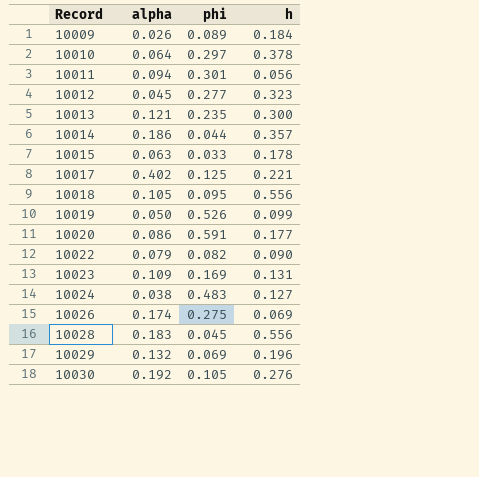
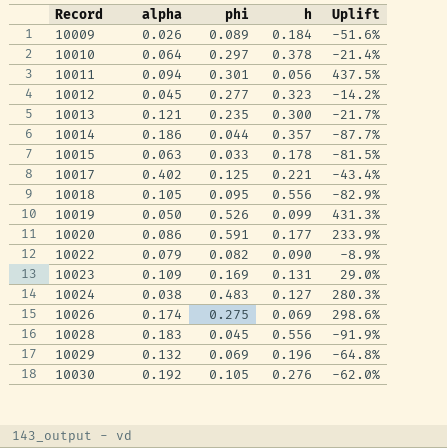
column Uplift | formula: none -> ([phi] - [h]) / [h]

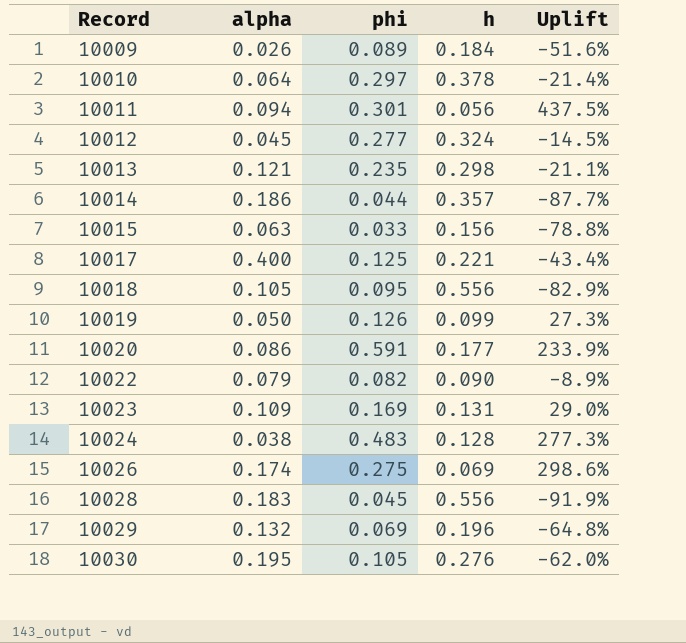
10012 | h: 0.323 -> 0.324
10012 | Uplift: -14.2% -> -14.5%
10013 | h: 0.300 -> 0.298
10013 | Uplift: -21.7% -> -21.1%
10015 | h: 0.178 -> 0.156
10015 | Uplift: -81.5% -> -78.8%
10017 | alpha: 0.402 -> 0.400
10019 | phi: 0.526 -> 0.126
10019 | Uplift: 431.3% -> 27.3%
10024 | h: 0.127 -> 0.128
10024 | Uplift: 280.3% -> 277.3%
10030 | alpha: 0.192 -> 0.195

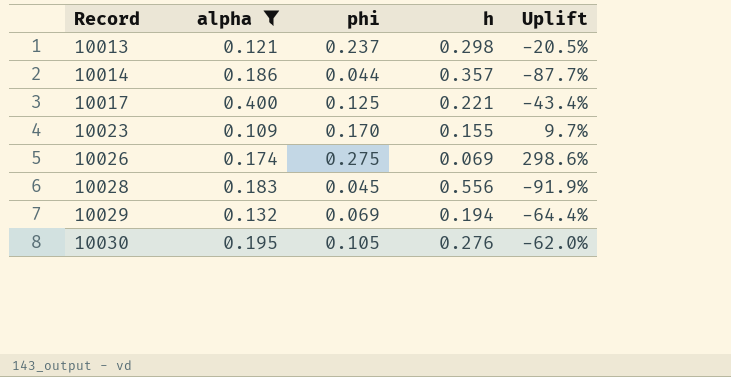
filter: none -> alpha >= 0.109
10013 | phi: 0.235 -> 0.237
10013 | Uplift: -21.1% -> -20.5%
10023 | phi: 0.169 -> 0.170
10023 | h: 0.131 -> 0.155
10023 | Uplift: 29.0% -> 9.7%
10029 | h: 0.196 -> 0.194
10029 | Uplift: -64.8% -> -64.4%

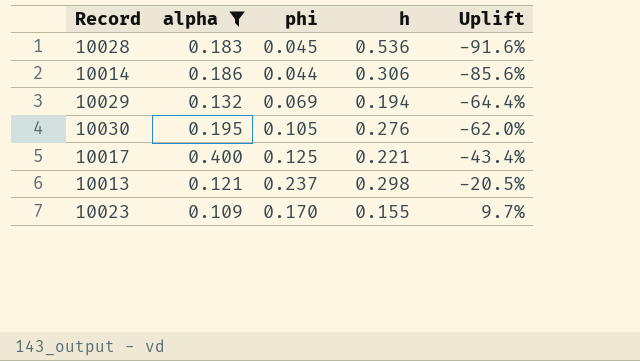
row order: Record ascending -> Uplift ascending
row 10026: 0.174 | 0.275 | 0.069 | 298.6% -> none
10028 | h: 0.556 -> 0.536
10028 | Uplift: -91.9% -> -91.6%
10014 | h: 0.357 -> 0.306
10014 | Uplift: -87.7% -> -85.6%

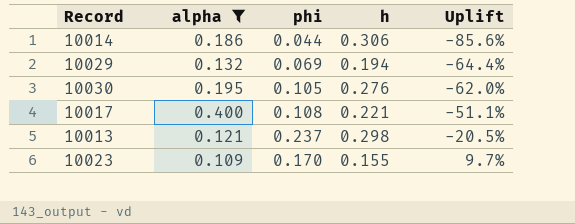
row 10028: 0.183 | 0.045 | 0.536 | -91.6% -> none
10017 | phi: 0.125 -> 0.108
10017 | Uplift: -43.4% -> -51.1%

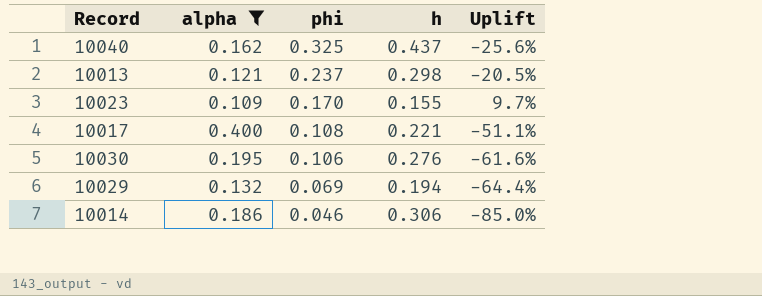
row order: Uplift ascending -> phi descending
row 10040: none -> 0.162 | 0.325 | 0.437 | -25.6%
10030 | phi: 0.105 -> 0.106
10030 | Uplift: -62.0% -> -61.6%
10014 | phi: 0.044 -> 0.046
10014 | Uplift: -85.6% -> -85.0%

